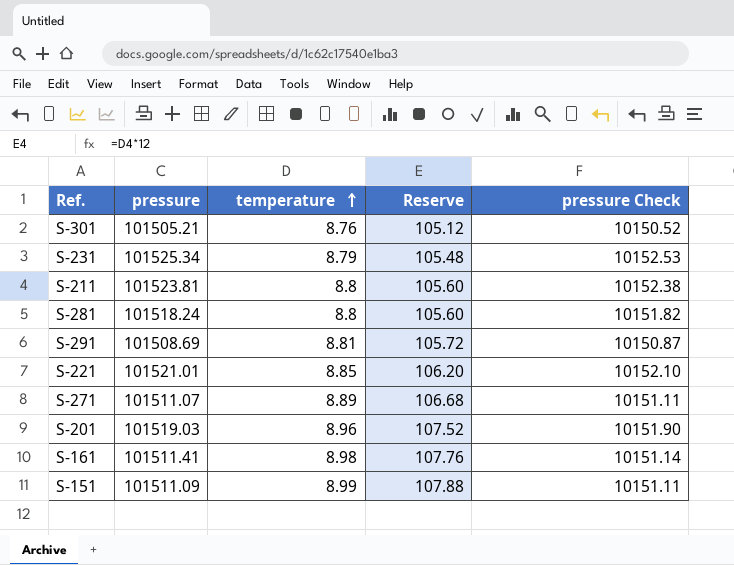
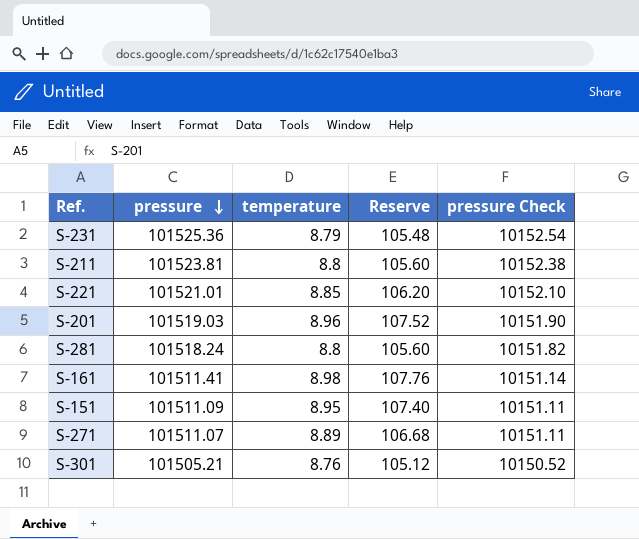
row order: temperature ascending -> pressure descending
row S-291: 101508.69 | 8.81 | 105.72 | 10150.87 -> none
S-231 | pressure: 101525.34 -> 101525.36
S-231 | pressure Check: 10152.53 -> 10152.54
S-151 | temperature: 8.99 -> 8.95
S-151 | Reserve: 107.88 -> 107.40

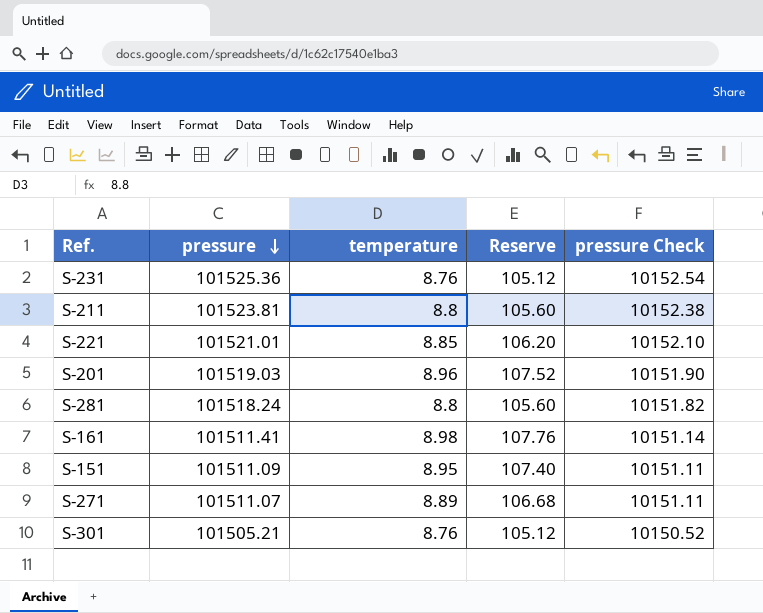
S-231 | temperature: 8.79 -> 8.76
S-231 | Reserve: 105.48 -> 105.12

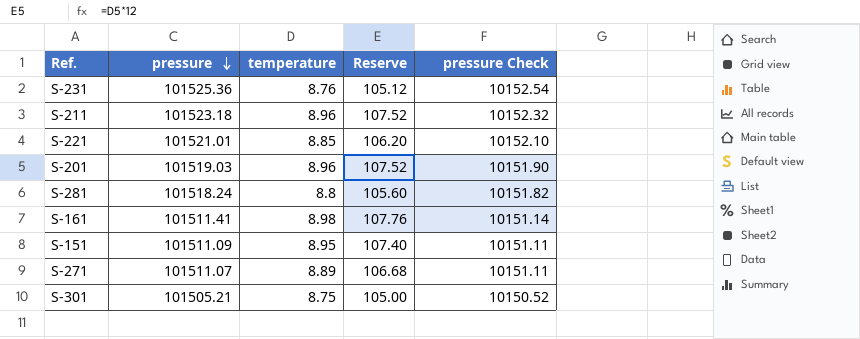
S-211 | pressure: 101523.81 -> 101523.18
S-211 | temperature: 8.8 -> 8.96
S-211 | Reserve: 105.60 -> 107.52
S-211 | pressure Check: 10152.38 -> 10152.32
S-301 | temperature: 8.76 -> 8.75
S-301 | Reserve: 105.12 -> 105.00

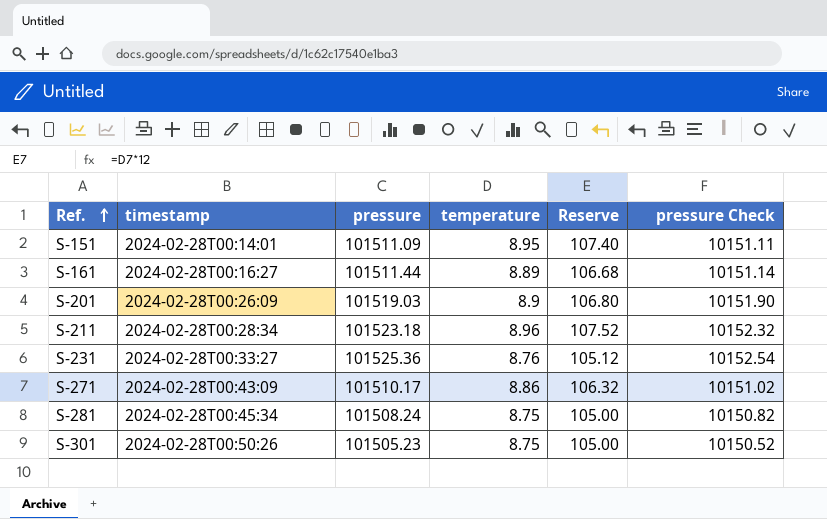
row order: pressure descending -> Ref. ascending
column timestamp | position: none -> 2
row S-221: 101521.01 | 8.85 | 106.20 | 10152.10 -> none
S-161 | pressure: 101511.41 -> 101511.44
S-161 | temperature: 8.98 -> 8.89
S-161 | Reserve: 107.76 -> 106.68
S-201 | temperature: 8.96 -> 8.9
S-201 | Reserve: 107.52 -> 106.80
S-271 | pressure: 101511.07 -> 101510.17
S-271 | temperature: 8.89 -> 8.86
S-271 | Reserve: 106.68 -> 106.32
S-271 | pressure Check: 10151.11 -> 10151.02
S-281 | pressure: 101518.24 -> 101508.24
S-281 | temperature: 8.8 -> 8.75
S-281 | Reserve: 105.60 -> 105.00
S-281 | pressure Check: 10151.82 -> 10150.82
S-301 | pressure: 101505.21 -> 101505.23

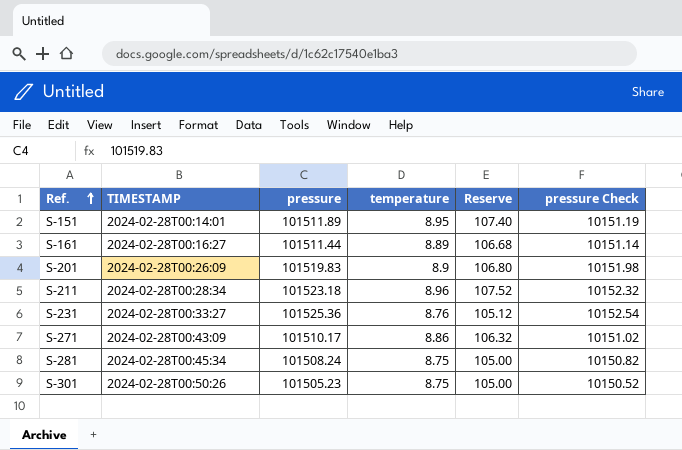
column name: timestamp -> TIMESTAMP
S-151 | pressure: 101511.09 -> 101511.89
S-151 | pressure Check: 10151.11 -> 10151.19
S-201 | pressure: 101519.03 -> 101519.83
S-201 | pressure Check: 10151.90 -> 10151.98

